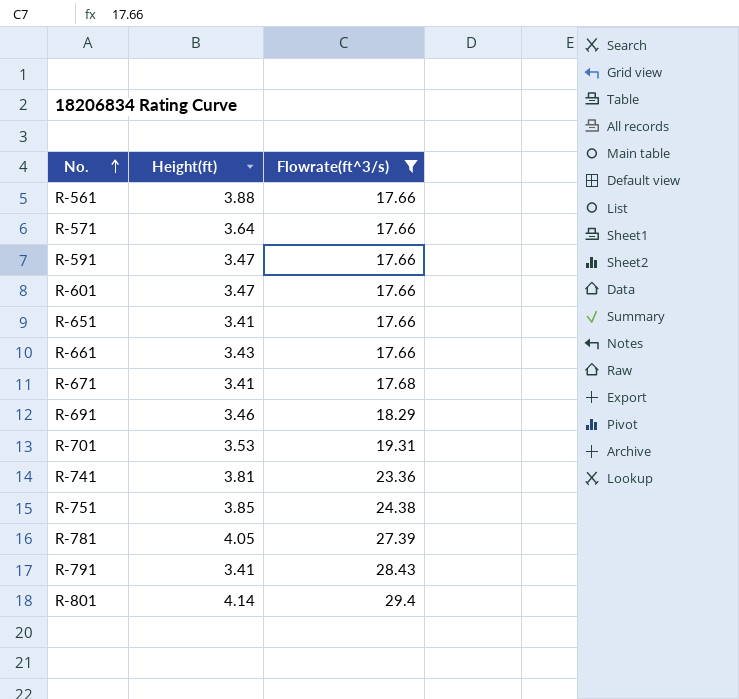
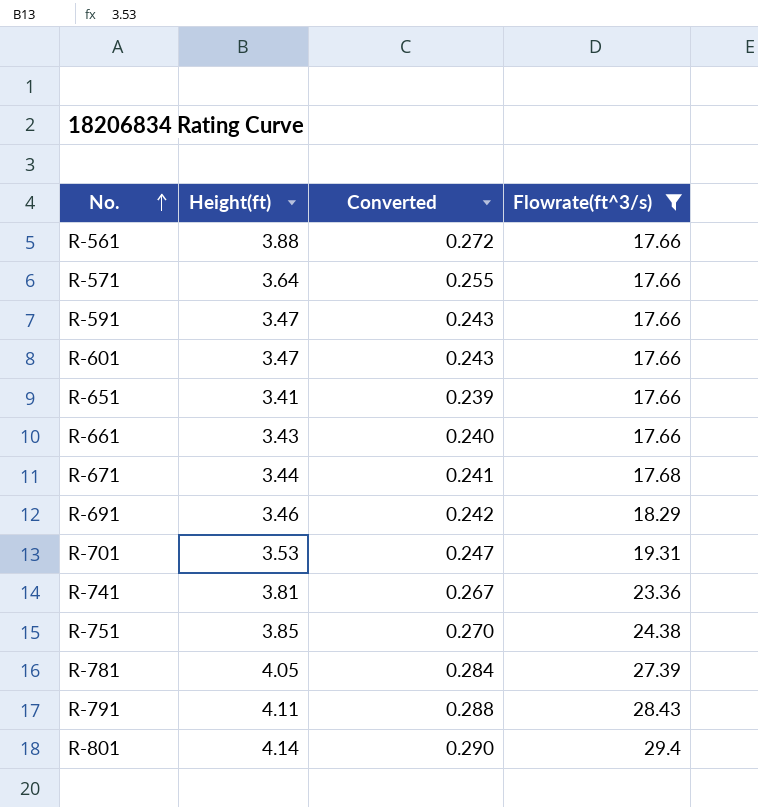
column Converted | formula: none -> [Height(ft)] * 0.07
R-671 | Height(ft): 3.41 -> 3.44
R-791 | Height(ft): 3.41 -> 4.11

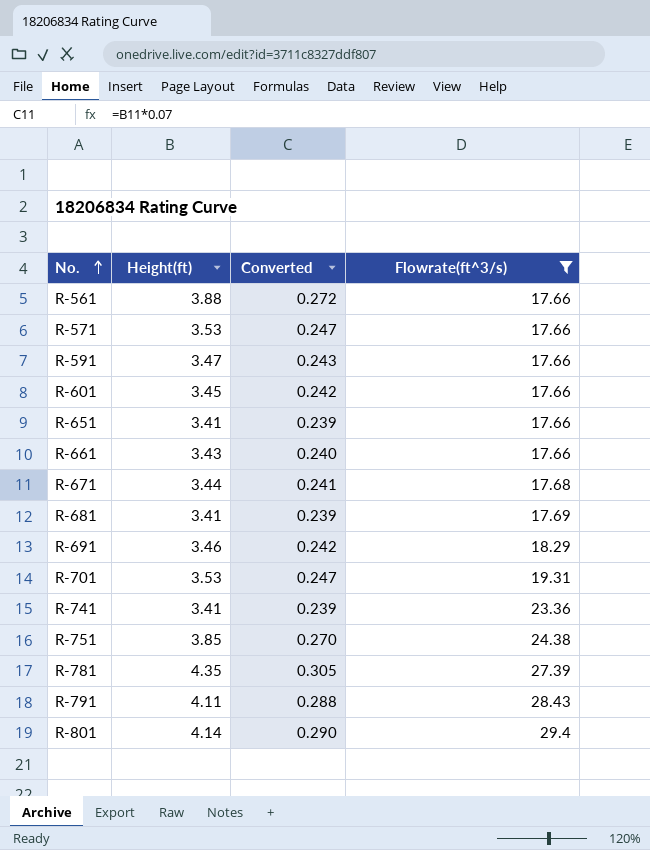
R-571 | Height(ft): 3.64 -> 3.53
R-571 | Converted: 0.255 -> 0.247
R-601 | Height(ft): 3.47 -> 3.45
R-601 | Converted: 0.243 -> 0.242
row R-681: none -> 3.41 | 0.239 | 17.69
R-741 | Height(ft): 3.81 -> 3.41
R-741 | Converted: 0.267 -> 0.239
R-781 | Height(ft): 4.05 -> 4.35
R-781 | Converted: 0.284 -> 0.305

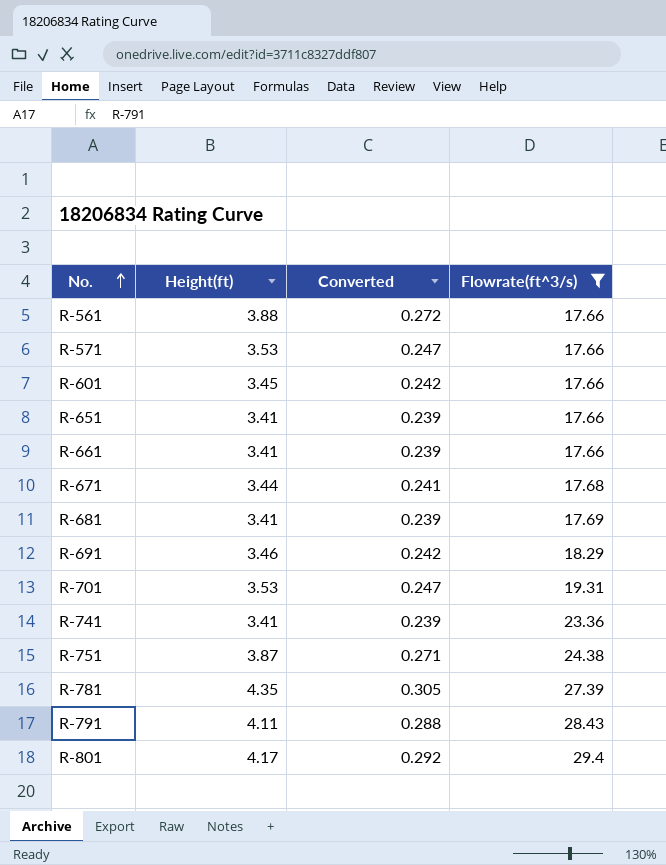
row R-591: 3.47 | 0.243 | 17.66 -> none
R-661 | Height(ft): 3.43 -> 3.41
R-661 | Converted: 0.240 -> 0.239
R-751 | Height(ft): 3.85 -> 3.87
R-751 | Converted: 0.270 -> 0.271
R-801 | Height(ft): 4.14 -> 4.17
R-801 | Converted: 0.290 -> 0.292

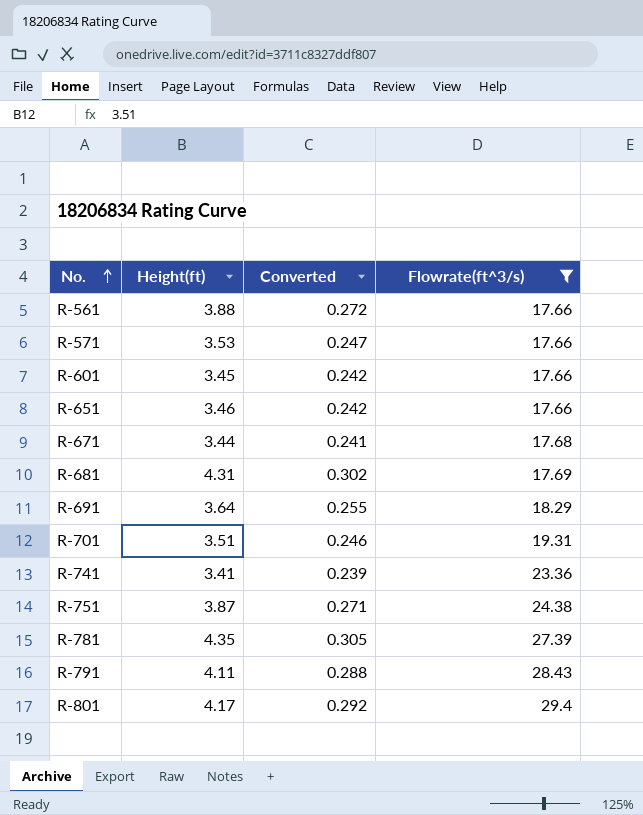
row R-661: 3.41 | 0.239 | 17.66 -> none
R-651 | Height(ft): 3.41 -> 3.46
R-651 | Converted: 0.239 -> 0.242
R-681 | Height(ft): 3.41 -> 4.31
R-681 | Converted: 0.239 -> 0.302
R-691 | Height(ft): 3.46 -> 3.64
R-691 | Converted: 0.242 -> 0.255
R-701 | Height(ft): 3.53 -> 3.51
R-701 | Converted: 0.247 -> 0.246

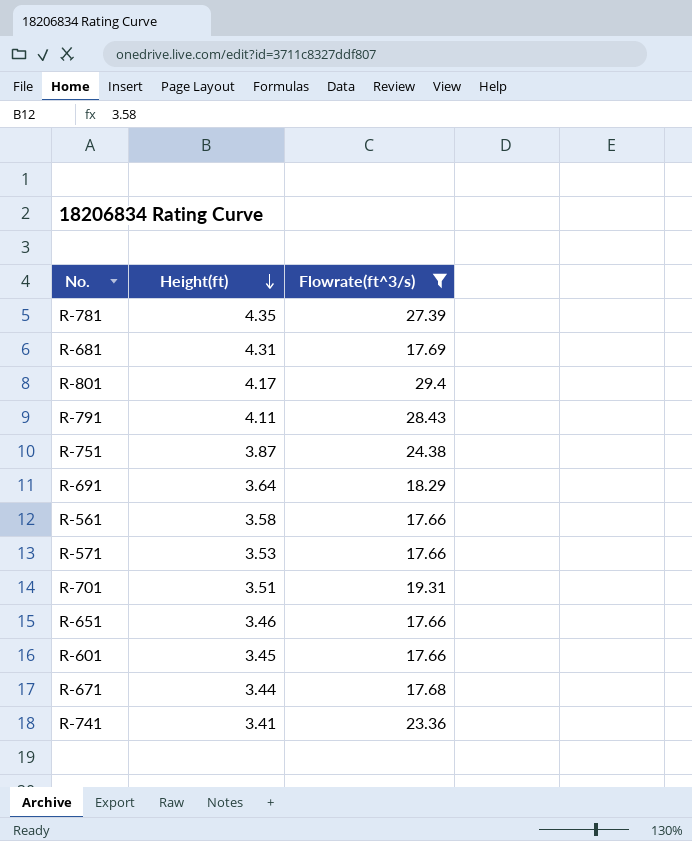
row order: No. ascending -> Height(ft) descending
column Converted | formula: [Height(ft)] * 0.07 -> none
R-561 | Height(ft): 3.88 -> 3.58

